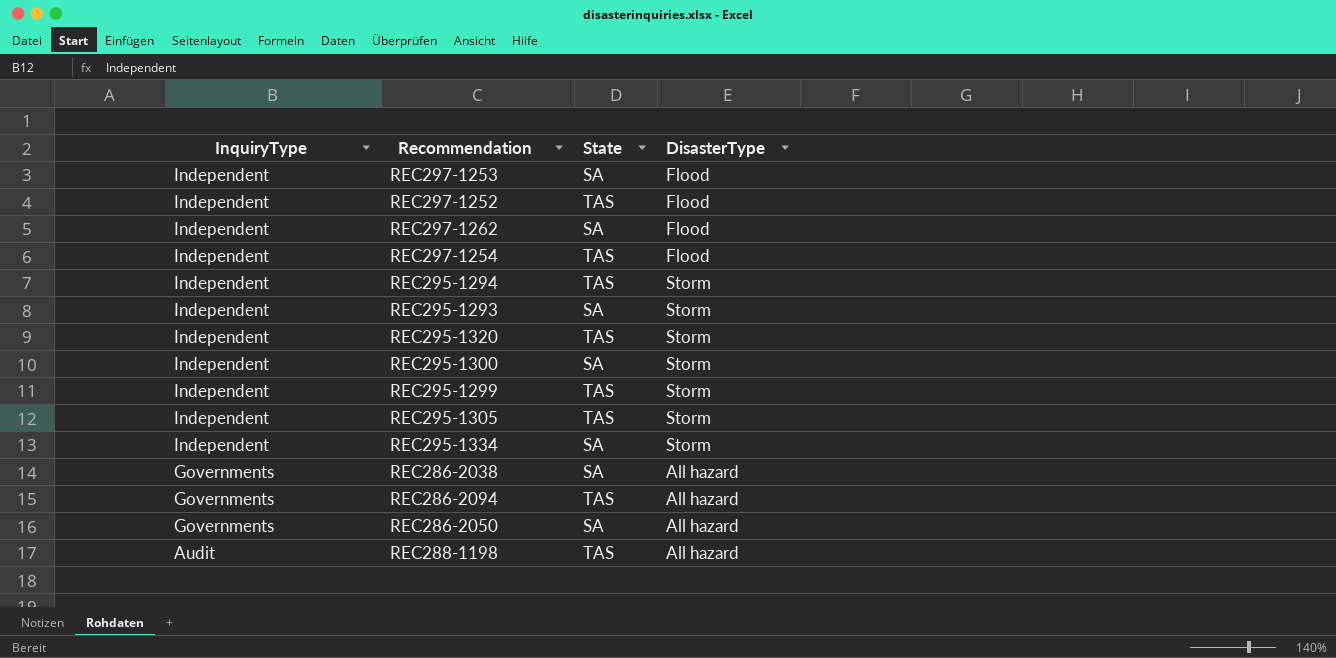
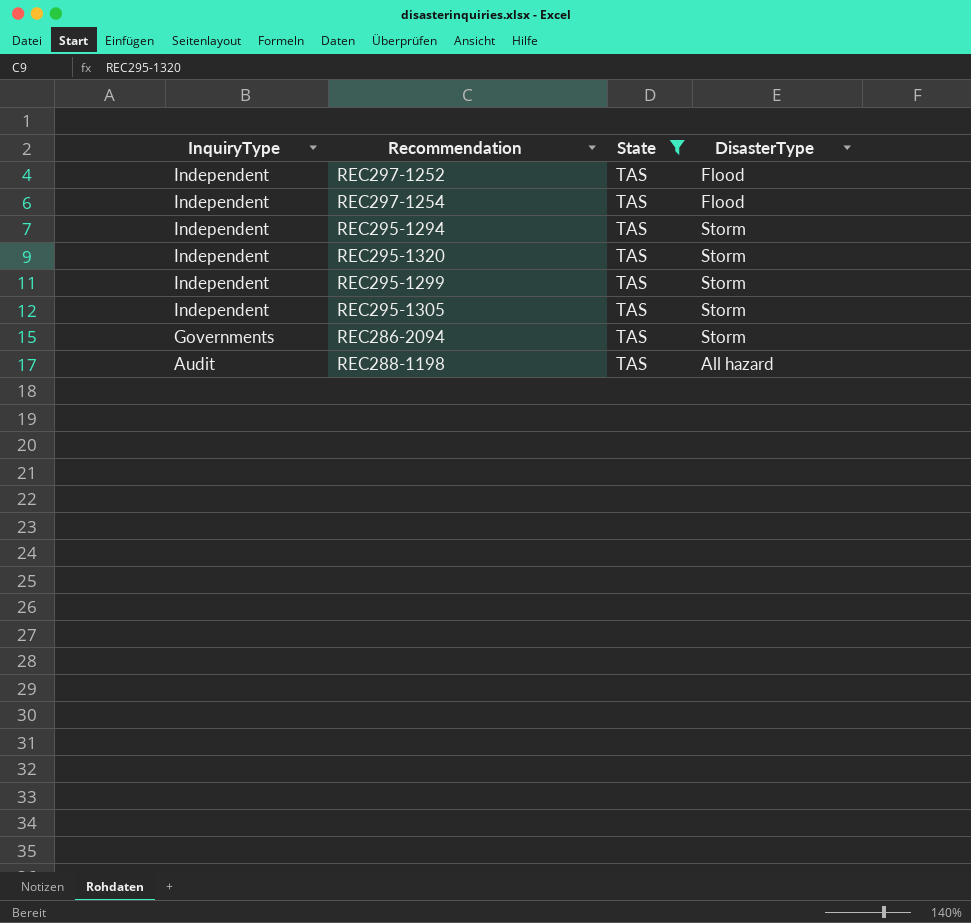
filter: none -> State = TAS
REC286-2094 | DisasterType: All hazard -> Storm

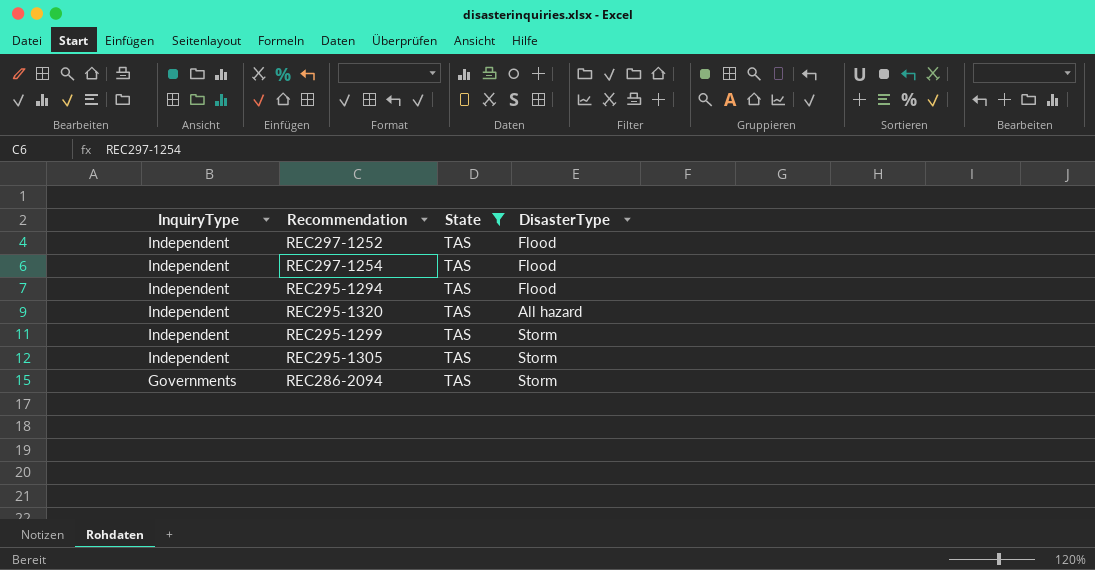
row REC288-1198: Audit | TAS | All hazard -> none
REC295-1294 | DisasterType: Storm -> Flood
REC295-1320 | DisasterType: Storm -> All hazard

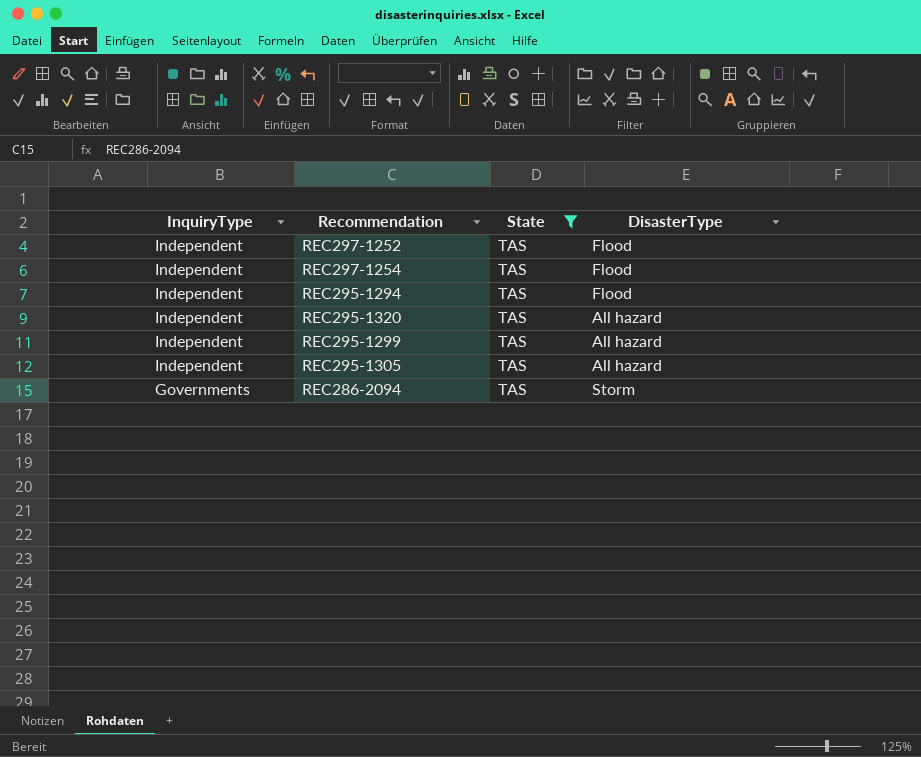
REC295-1299 | DisasterType: Storm -> All hazard
REC295-1305 | DisasterType: Storm -> All hazard

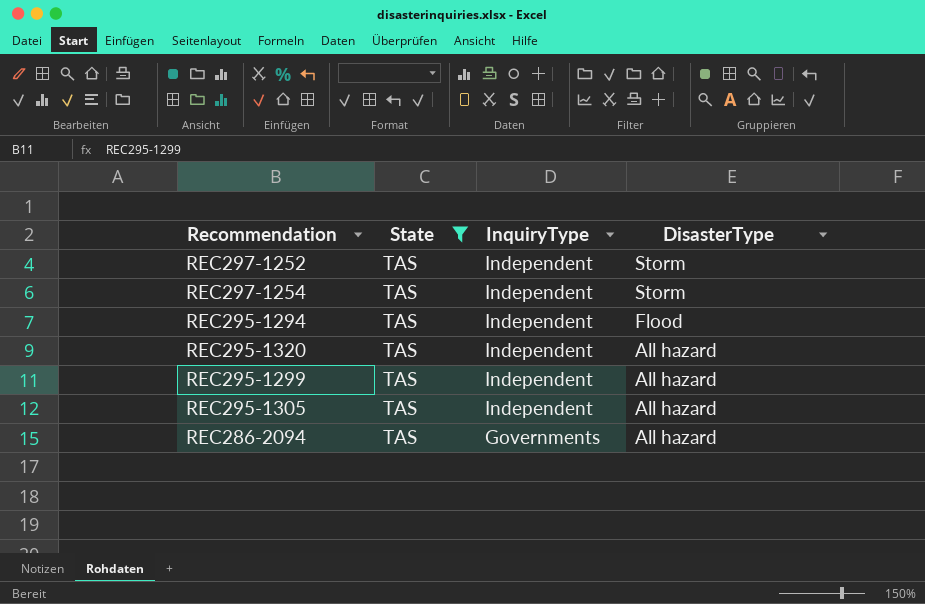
column InquiryType | position: 1 -> 3
REC297-1252 | DisasterType: Flood -> Storm
REC297-1254 | DisasterType: Flood -> Storm
REC286-2094 | DisasterType: Storm -> All hazard

